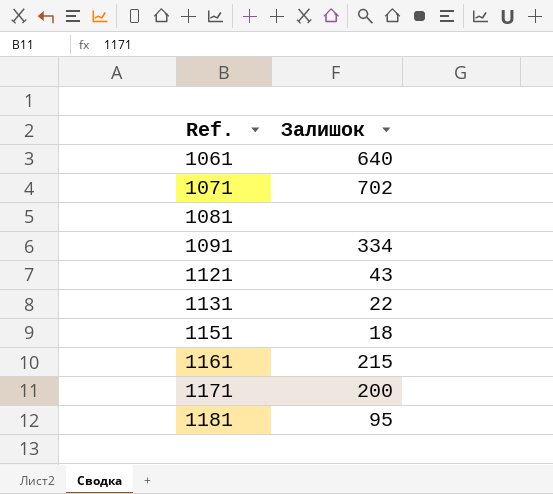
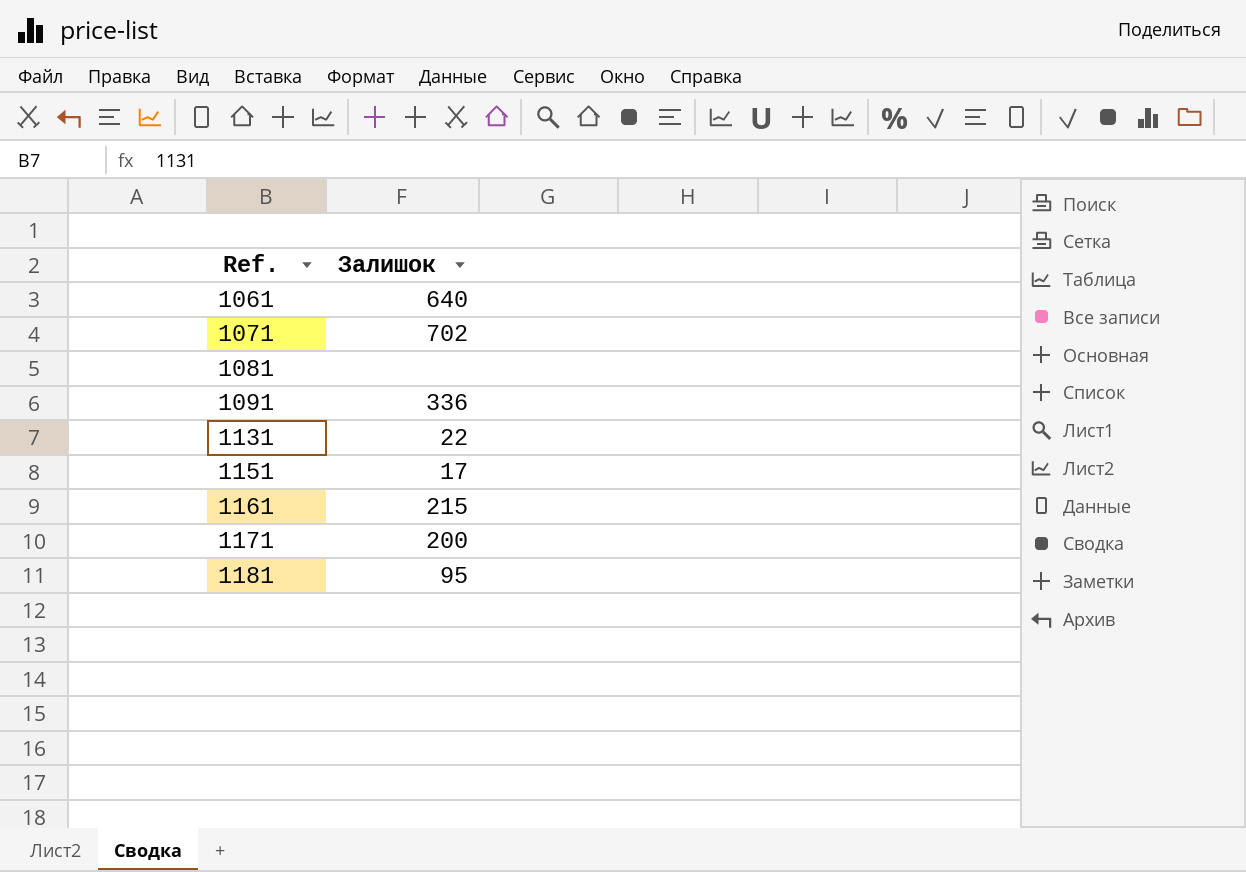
row 1121: 43 -> none
1091 | Залишок: 334 -> 336
1151 | Залишок: 18 -> 17

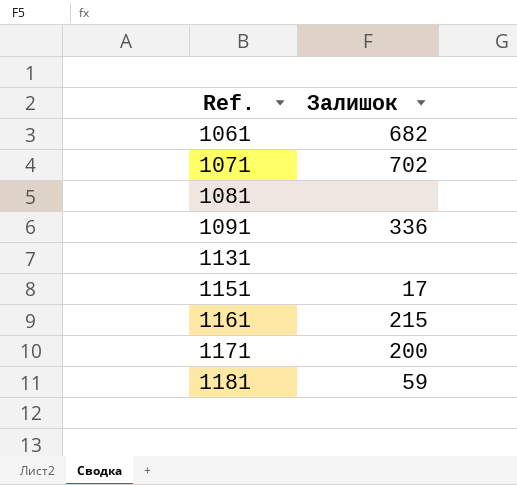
1061 | Залишок: 640 -> 682
1131 | Залишок: 22 -> none
1181 | Залишок: 95 -> 59

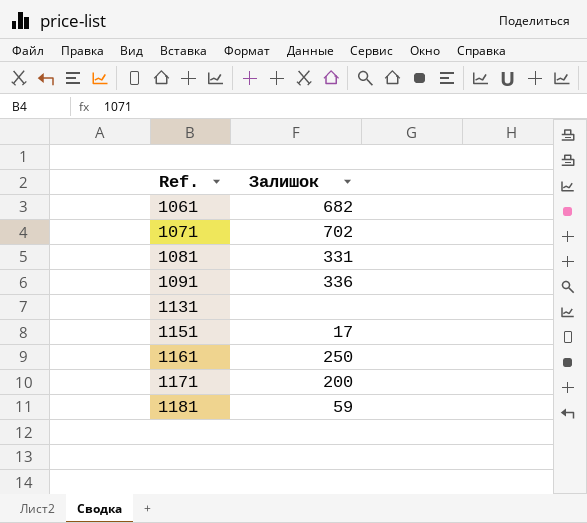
1081 | Залишок: none -> 331
1161 | Залишок: 215 -> 250

